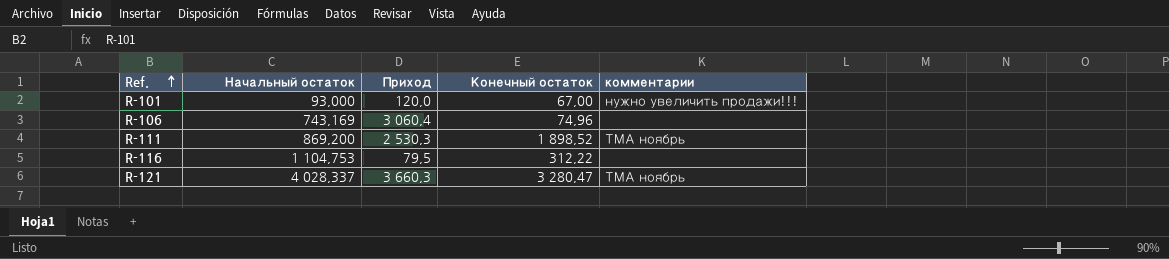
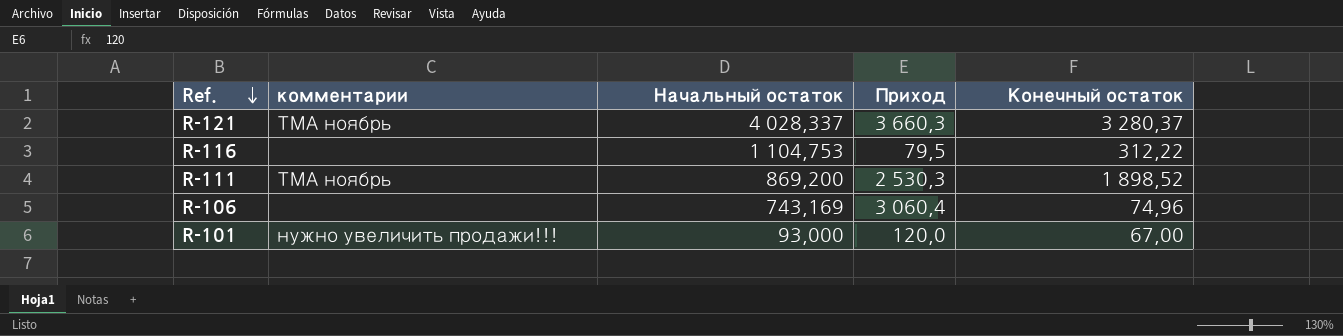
row order: Ref. ascending -> Ref. descending
column комментарии | position: 5 -> 2
R-121 | Конечный остаток: 3 280,47 -> 3 280,37

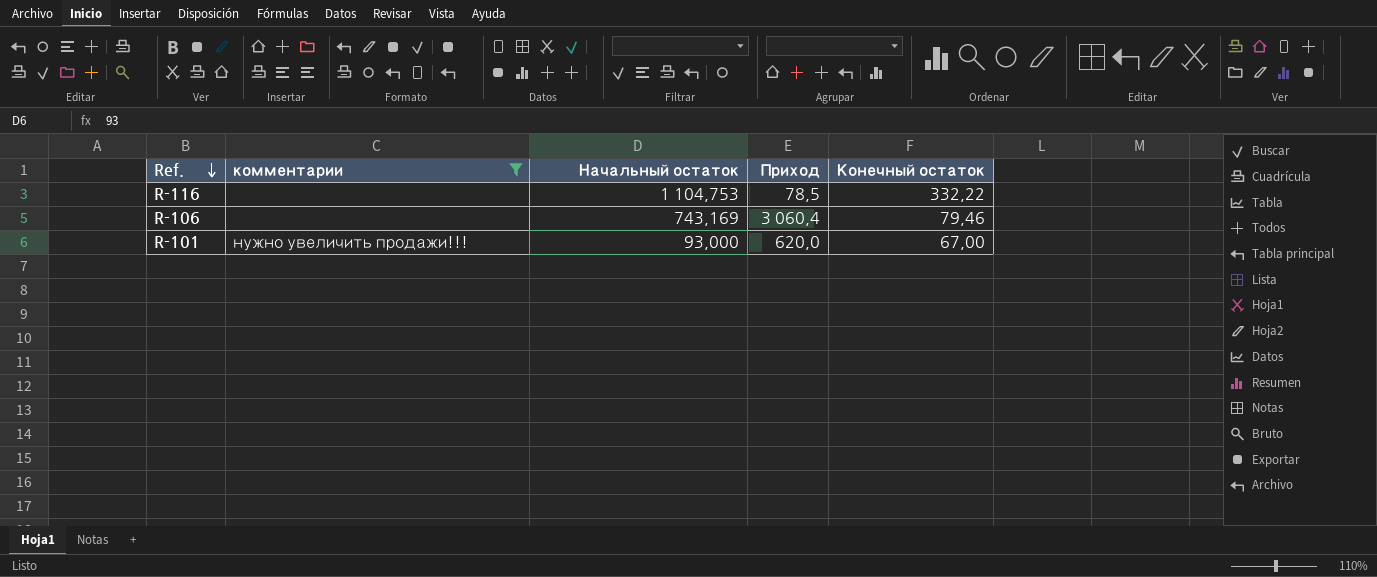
filter: none -> комментарии != ТМА ноябрь
R-116 | Приход: 79,5 -> 78,5
R-116 | Конечный остаток: 312,22 -> 332,22
R-106 | Конечный остаток: 74,96 -> 79,46
R-101 | Приход: 120,0 -> 620,0

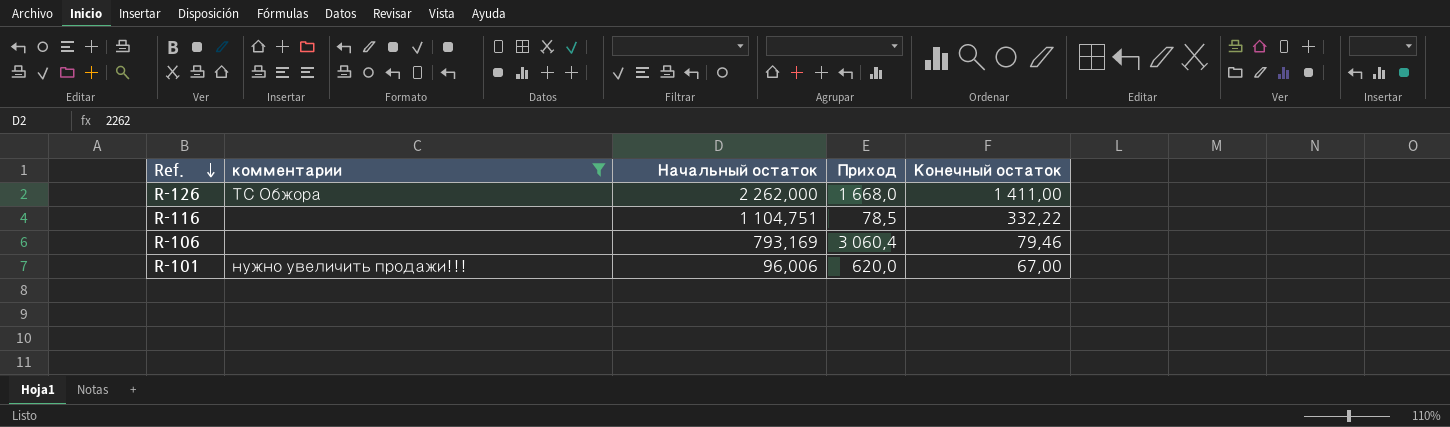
row R-126: none -> ТС Обжора | 2 262,000 | 1 668,0 | 1 411,00
R-116 | Начальный остаток: 1 104,753 -> 1 104,751
R-106 | Начальный остаток: 743,169 -> 793,169
R-101 | Начальный остаток: 93,000 -> 96,006

